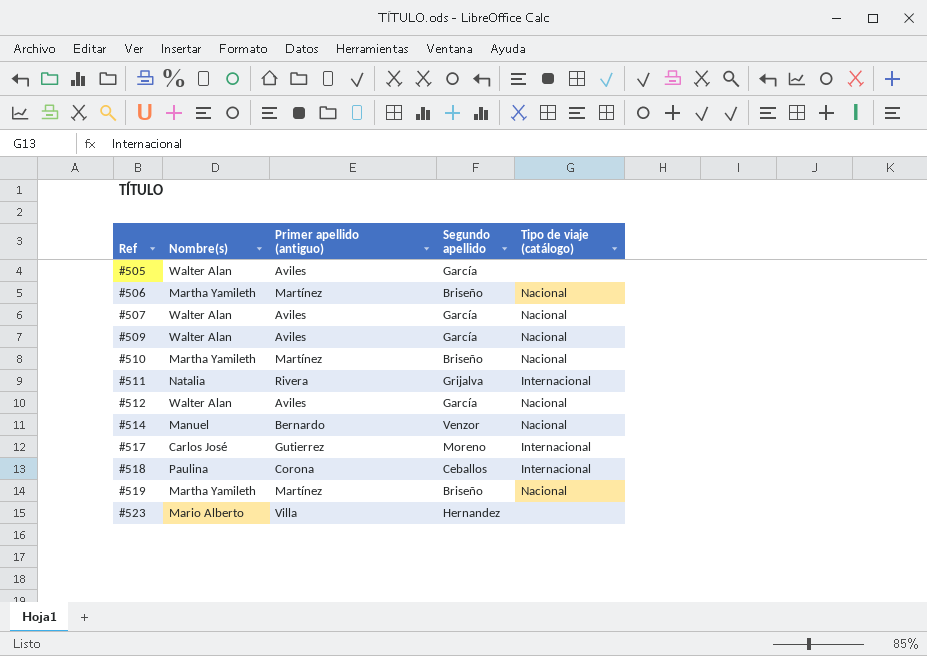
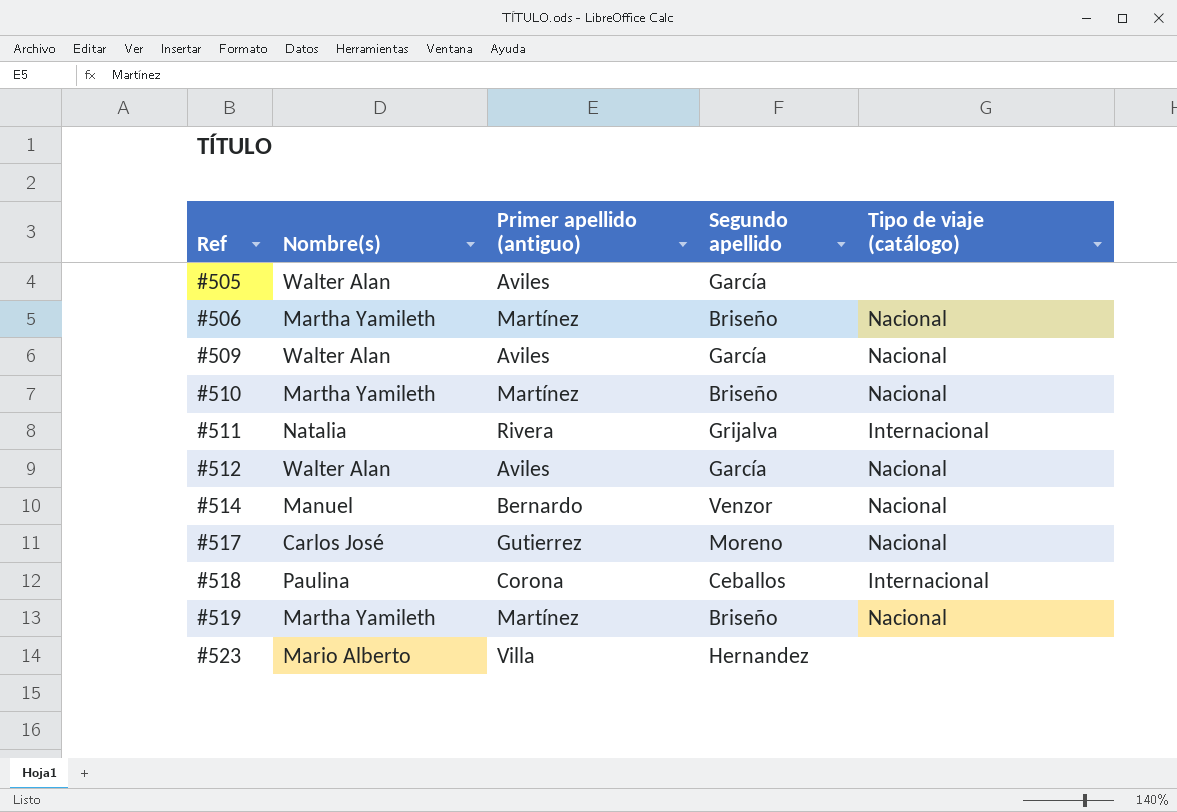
row #507: Walter Alan | Aviles | García | Nacional -> none
#517 | Tipo de viaje (catálogo): Internacional -> Nacional

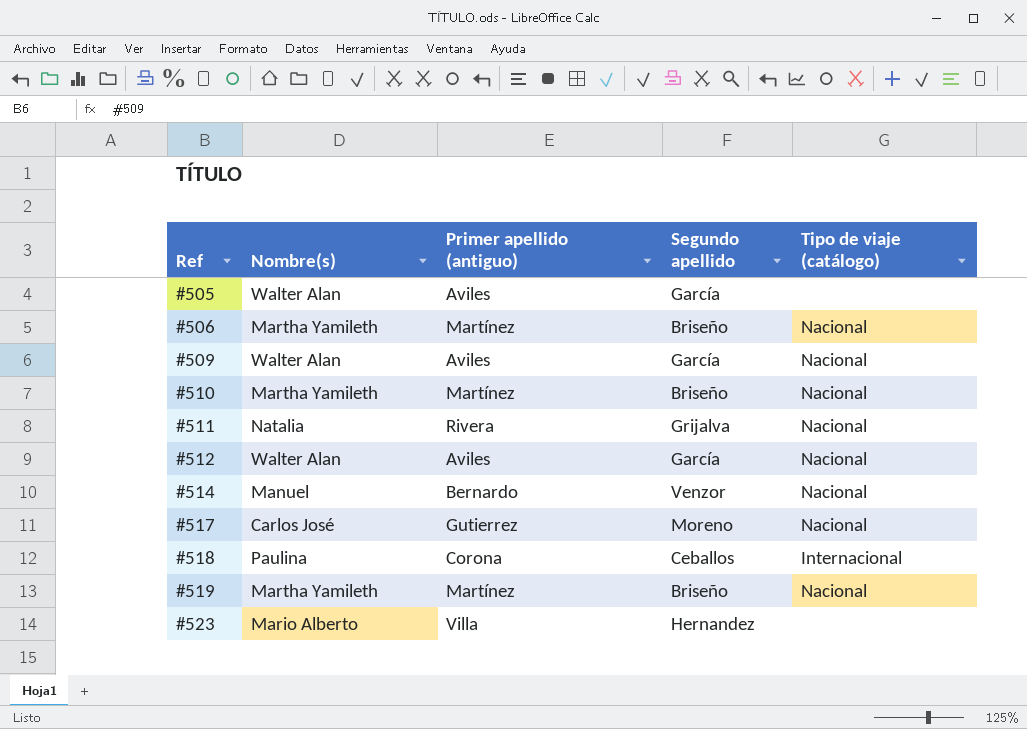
#511 | Tipo de viaje (catálogo): Internacional -> Nacional

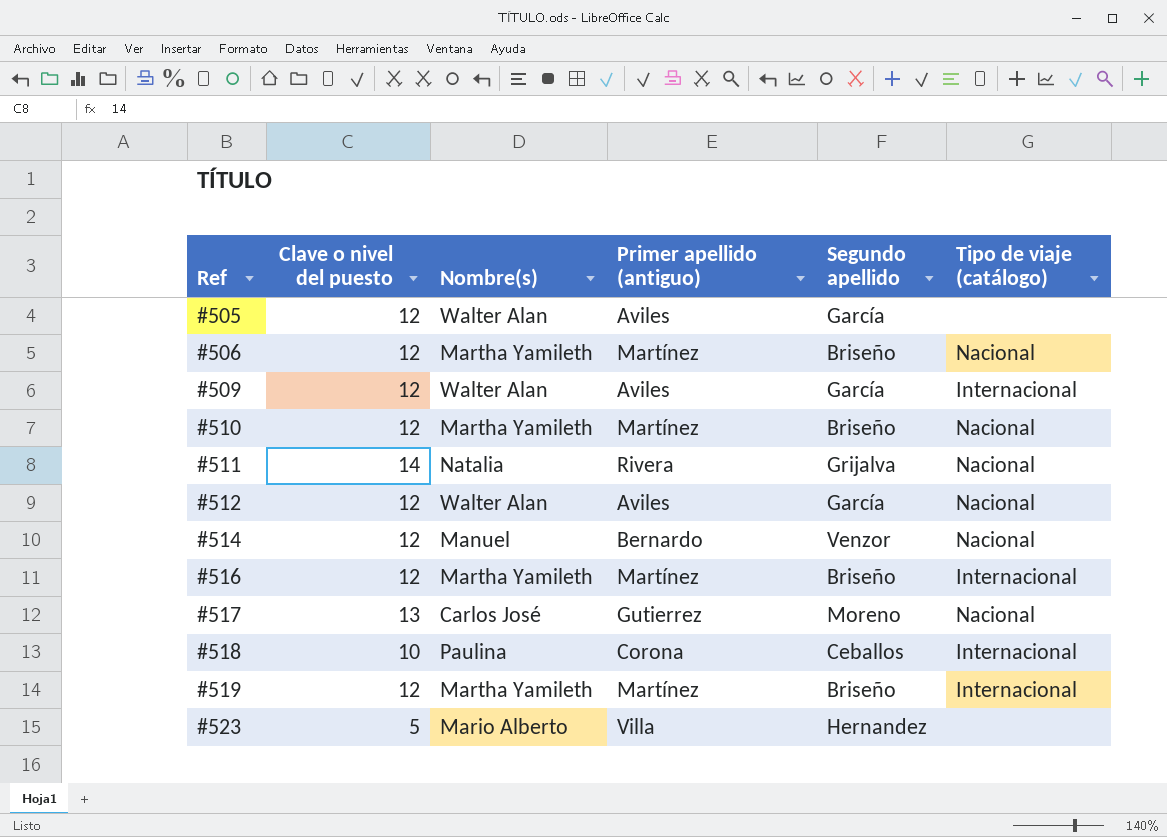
column Clave o nivel del puesto | position: none -> 2
#509 | Tipo de viaje (catálogo): Nacional -> Internacional
row #516: none -> 12 | Martha Yamileth | Martínez | Briseño | Internacional
#519 | Tipo de viaje (catálogo): Nacional -> Internacional

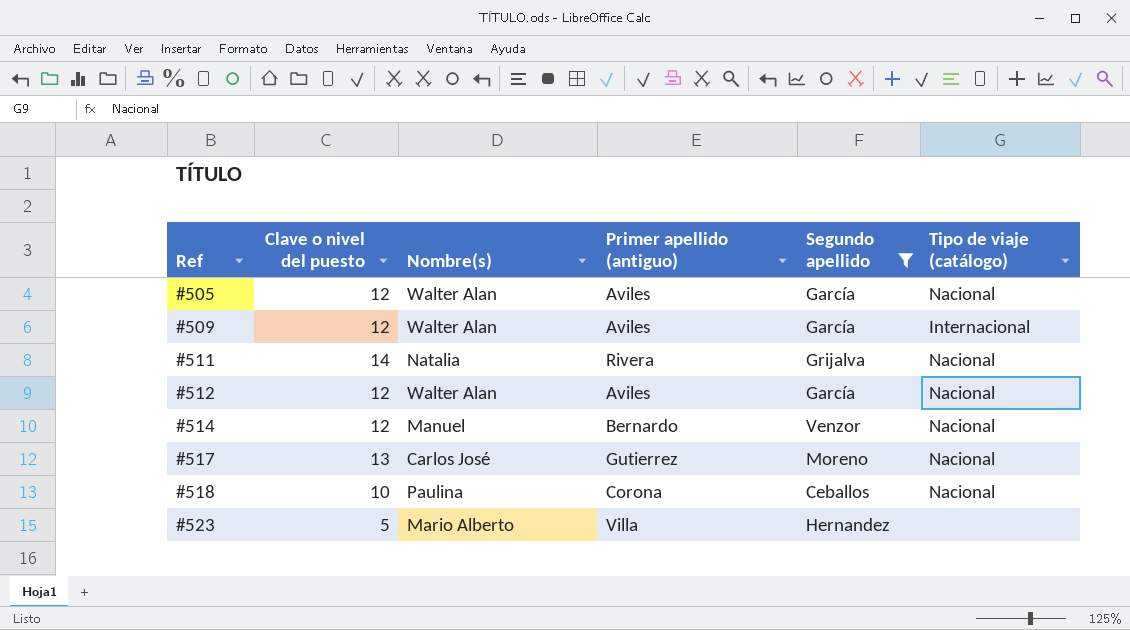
filter: none -> Segundo apellido != Briseño
#505 | Tipo de viaje (catálogo): none -> Nacional
#518 | Tipo de viaje (catálogo): Internacional -> Nacional

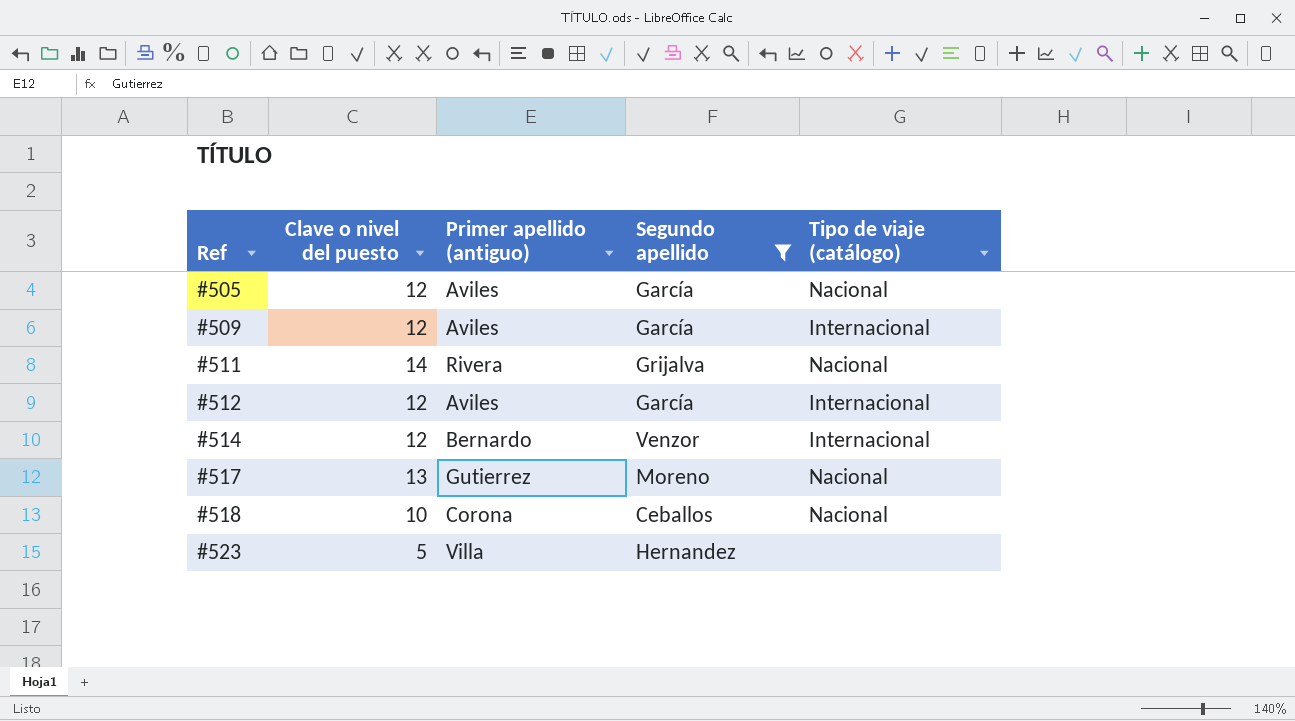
column Nombre(s) | position: 3 -> none
#512 | Tipo de viaje (catálogo): Nacional -> Internacional
#514 | Tipo de viaje (catálogo): Nacional -> Internacional

